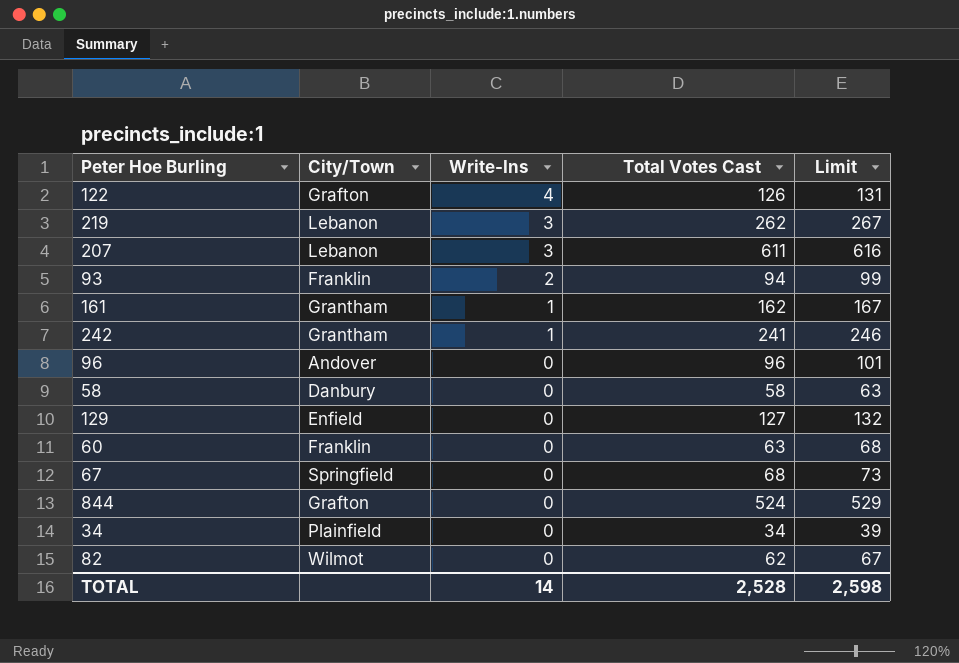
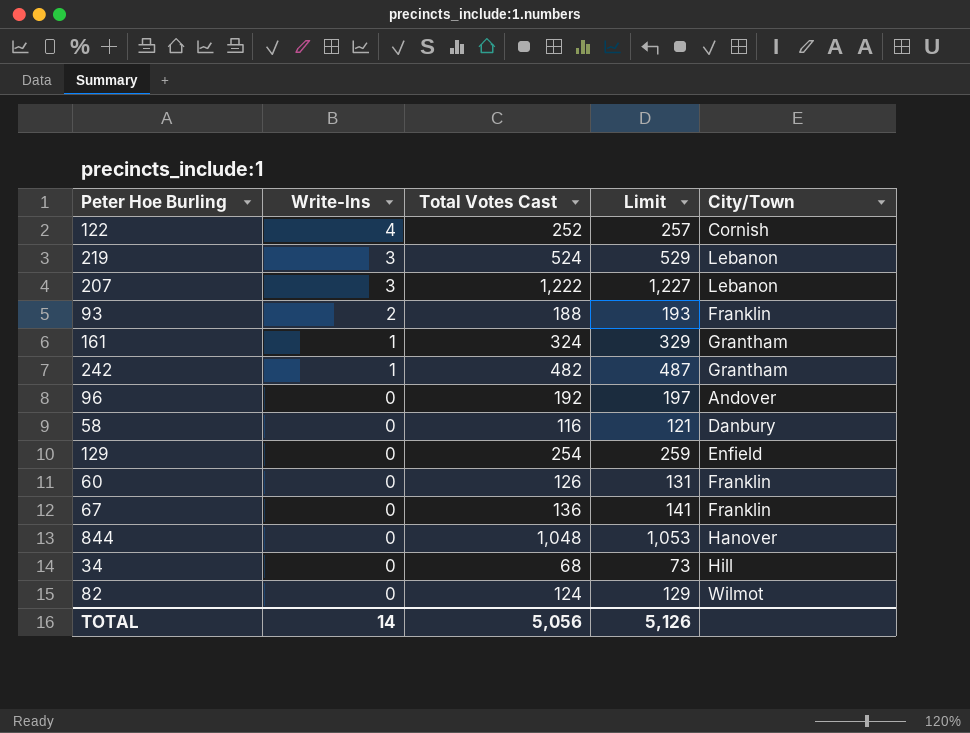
column City/Town | position: 2 -> 5
122 | Total Votes Cast: 126 -> 252
122 | Limit: 131 -> 257
122 | City/Town: Grafton -> Cornish
219 | Total Votes Cast: 262 -> 524
219 | Limit: 267 -> 529
207 | Total Votes Cast: 611 -> 1,222
207 | Limit: 616 -> 1,227
93 | Total Votes Cast: 94 -> 188
93 | Limit: 99 -> 193
161 | Total Votes Cast: 162 -> 324
161 | Limit: 167 -> 329
242 | Total Votes Cast: 241 -> 482
242 | Limit: 246 -> 487
96 | Total Votes Cast: 96 -> 192
96 | Limit: 101 -> 197
58 | Total Votes Cast: 58 -> 116
58 | Limit: 63 -> 121
129 | Total Votes Cast: 127 -> 254
129 | Limit: 132 -> 259
60 | Total Votes Cast: 63 -> 126
60 | Limit: 68 -> 131
67 | Total Votes Cast: 68 -> 136
67 | Limit: 73 -> 141
67 | City/Town: Springfield -> Franklin
844 | Total Votes Cast: 524 -> 1,048
844 | Limit: 529 -> 1,053
844 | City/Town: Grafton -> Hanover
34 | Total Votes Cast: 34 -> 68
34 | Limit: 39 -> 73
34 | City/Town: Plainfield -> Hill
82 | Total Votes Cast: 62 -> 124
82 | Limit: 67 -> 129
TOTAL | Total Votes Cast: 2,528 -> 5,056
TOTAL | Limit: 2,598 -> 5,126

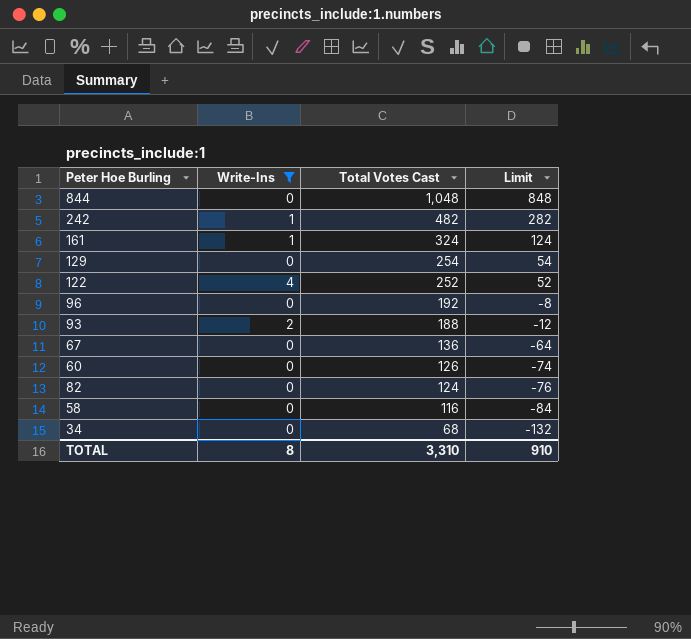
filter: none -> Write-Ins != 3
row order: Write-Ins descending -> Total Votes Cast descending
column City/Town | position: 5 -> none
column Limit | formula: [Total Votes Cast] + 5 -> [Total Votes Cast] - 200
TOTAL | Write-Ins: 14 -> 8
TOTAL | Total Votes Cast: 5,056 -> 3,310
TOTAL | Limit: 5,126 -> 910

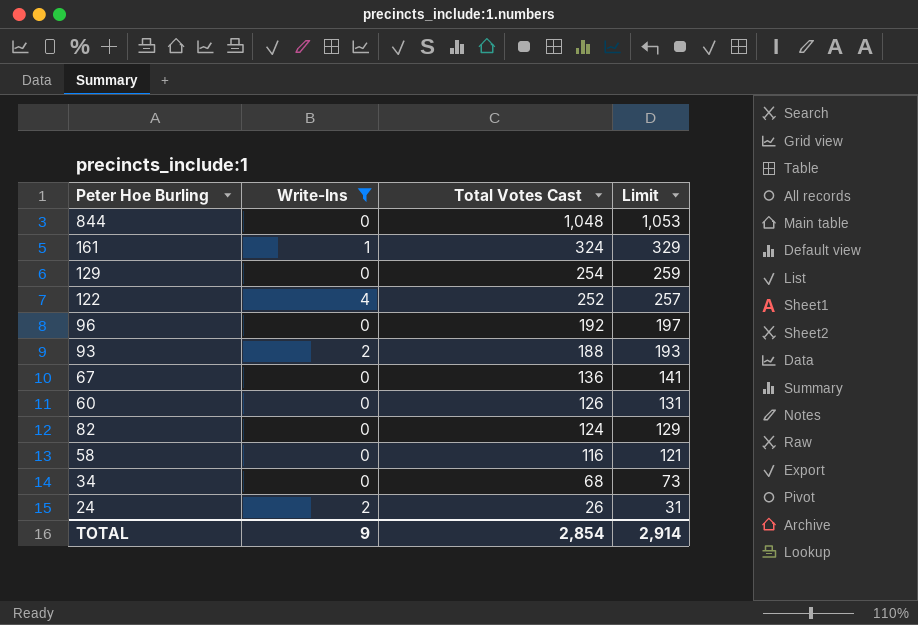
column Limit | formula: [Total Votes Cast] - 200 -> [Total Votes Cast] + 5
row 242: 1 | 482 | 282 -> none
row 24: none -> 2 | 26 | 31
TOTAL | Write-Ins: 8 -> 9
TOTAL | Total Votes Cast: 3,310 -> 2,854
TOTAL | Limit: 910 -> 2,914

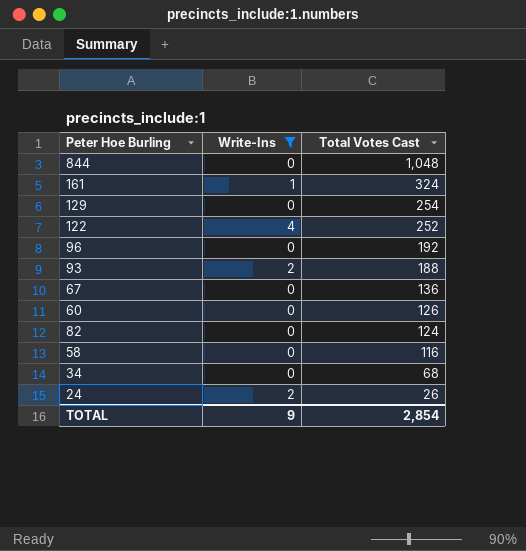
column Limit | formula: [Total Votes Cast] + 5 -> none

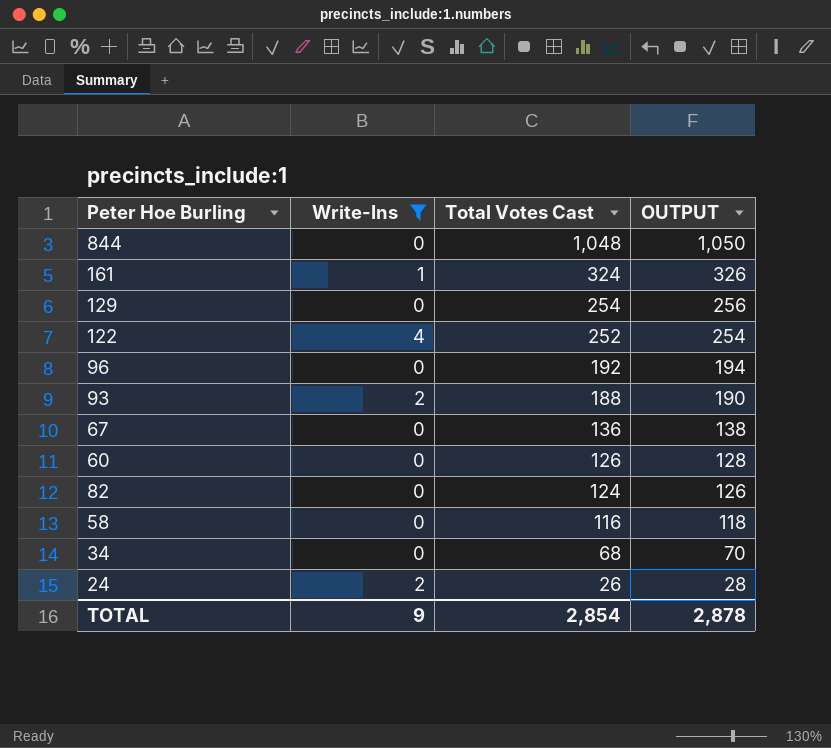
column OUTPUT | formula: none -> [Total Votes Cast] + 2

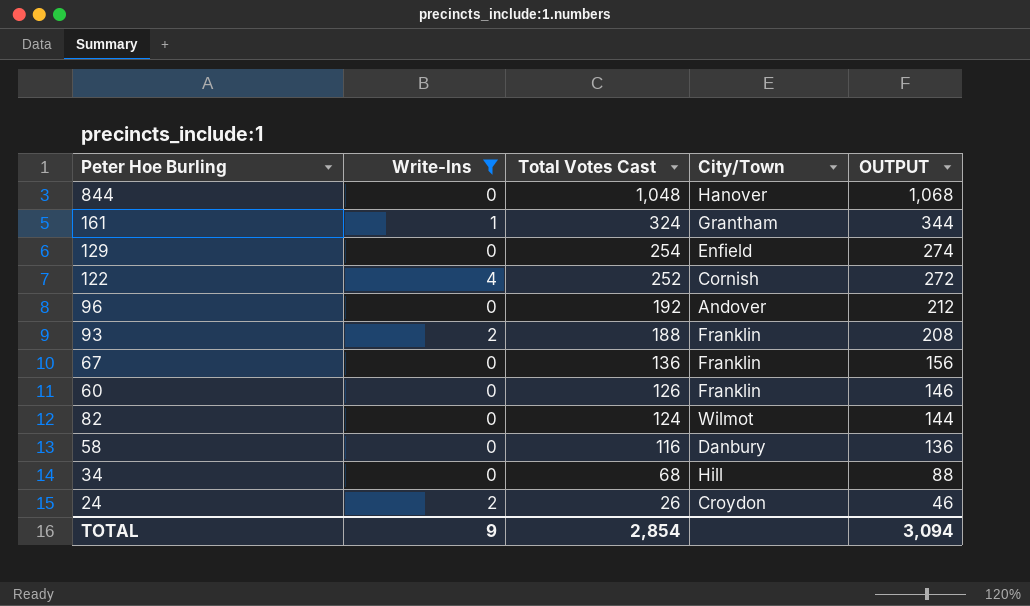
column City/Town | position: none -> 4
column OUTPUT | formula: [Total Votes Cast] + 2 -> [Total Votes Cast] + 20
TOTAL | OUTPUT: 2,878 -> 3,094

